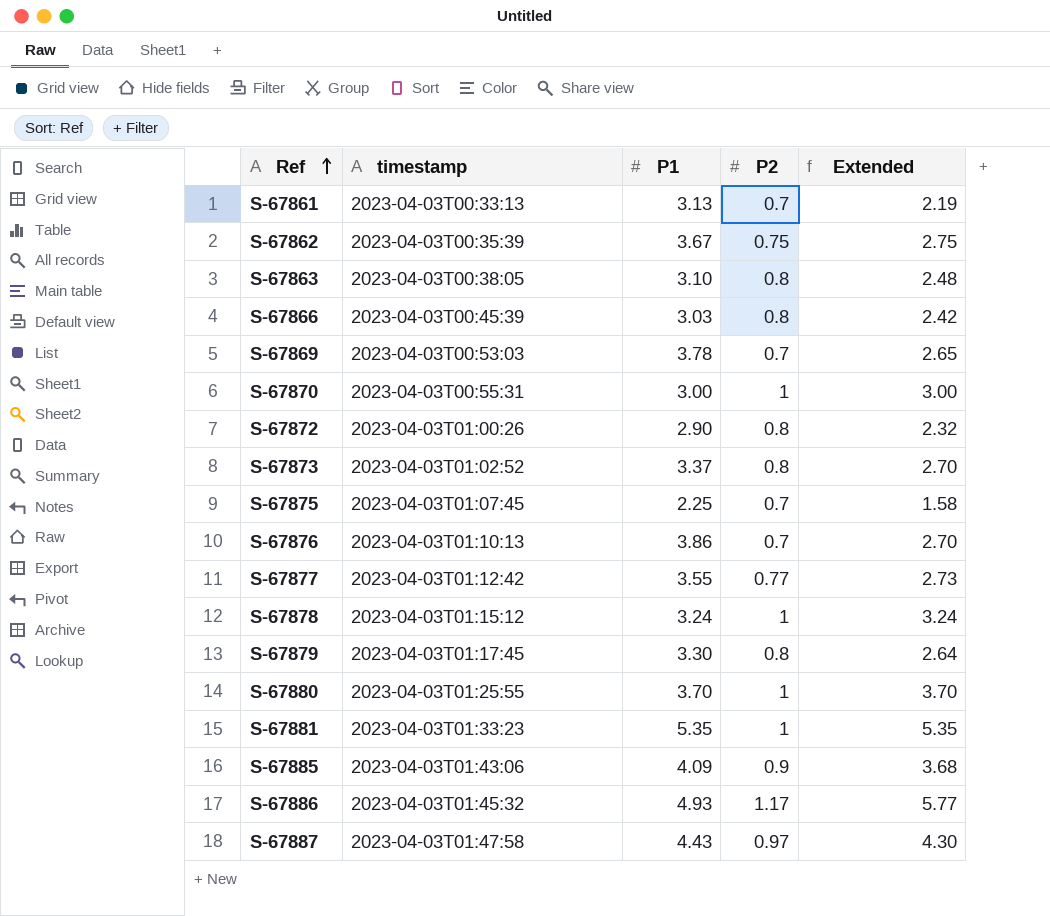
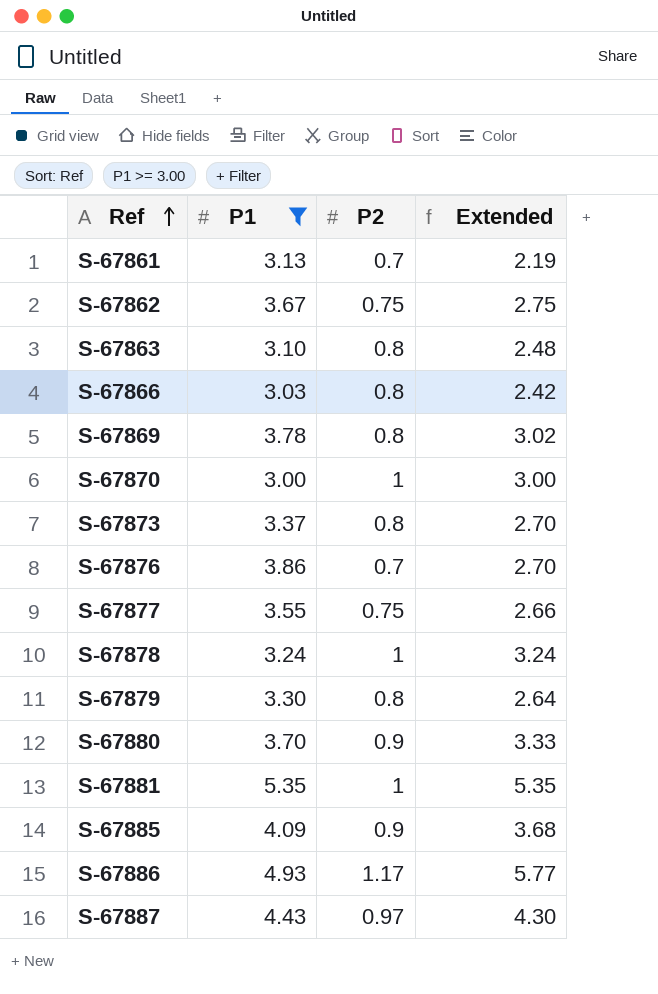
filter: none -> P1 >= 3.00
column timestamp | position: 2 -> none
S-67869 | P2: 0.7 -> 0.8
S-67869 | Extended: 2.65 -> 3.02
S-67877 | P2: 0.77 -> 0.75
S-67877 | Extended: 2.73 -> 2.66
S-67880 | P2: 1 -> 0.9
S-67880 | Extended: 3.70 -> 3.33

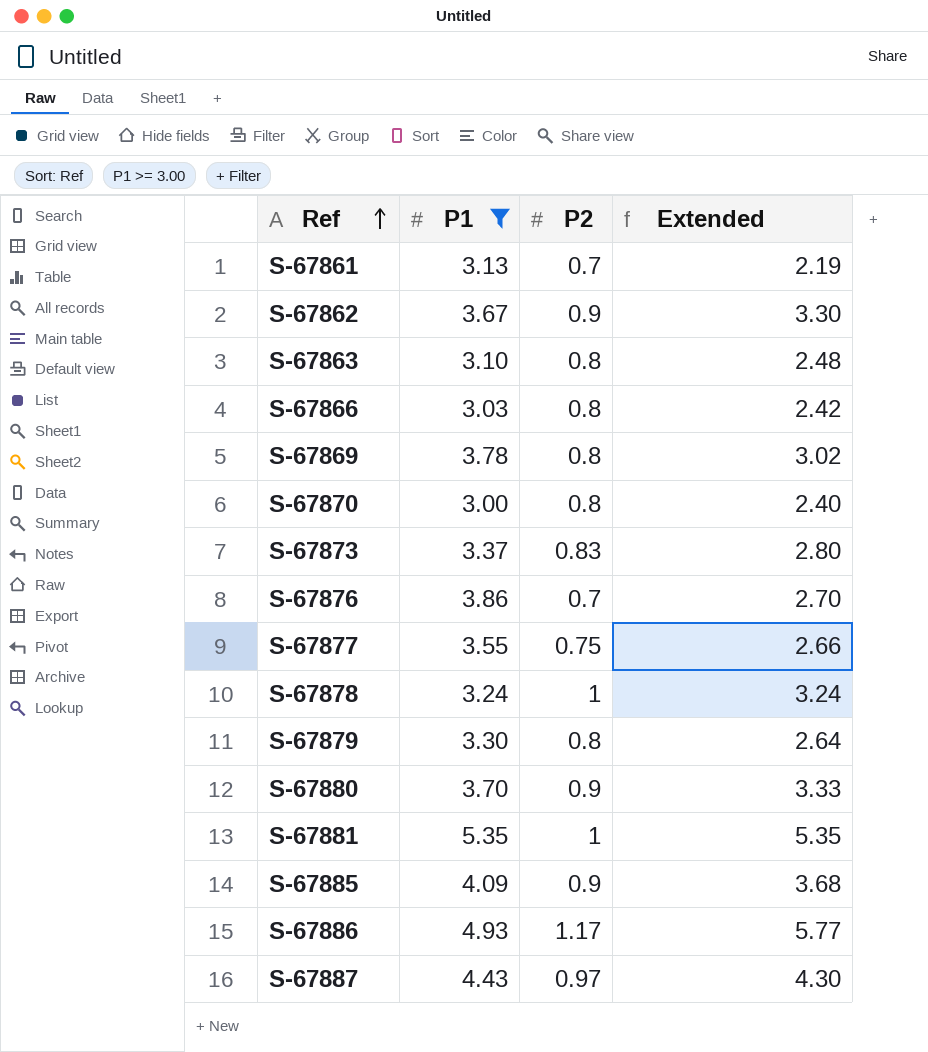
S-67862 | P2: 0.75 -> 0.9
S-67862 | Extended: 2.75 -> 3.30
S-67870 | P2: 1 -> 0.8
S-67870 | Extended: 3.00 -> 2.40
S-67873 | P2: 0.8 -> 0.83
S-67873 | Extended: 2.70 -> 2.80

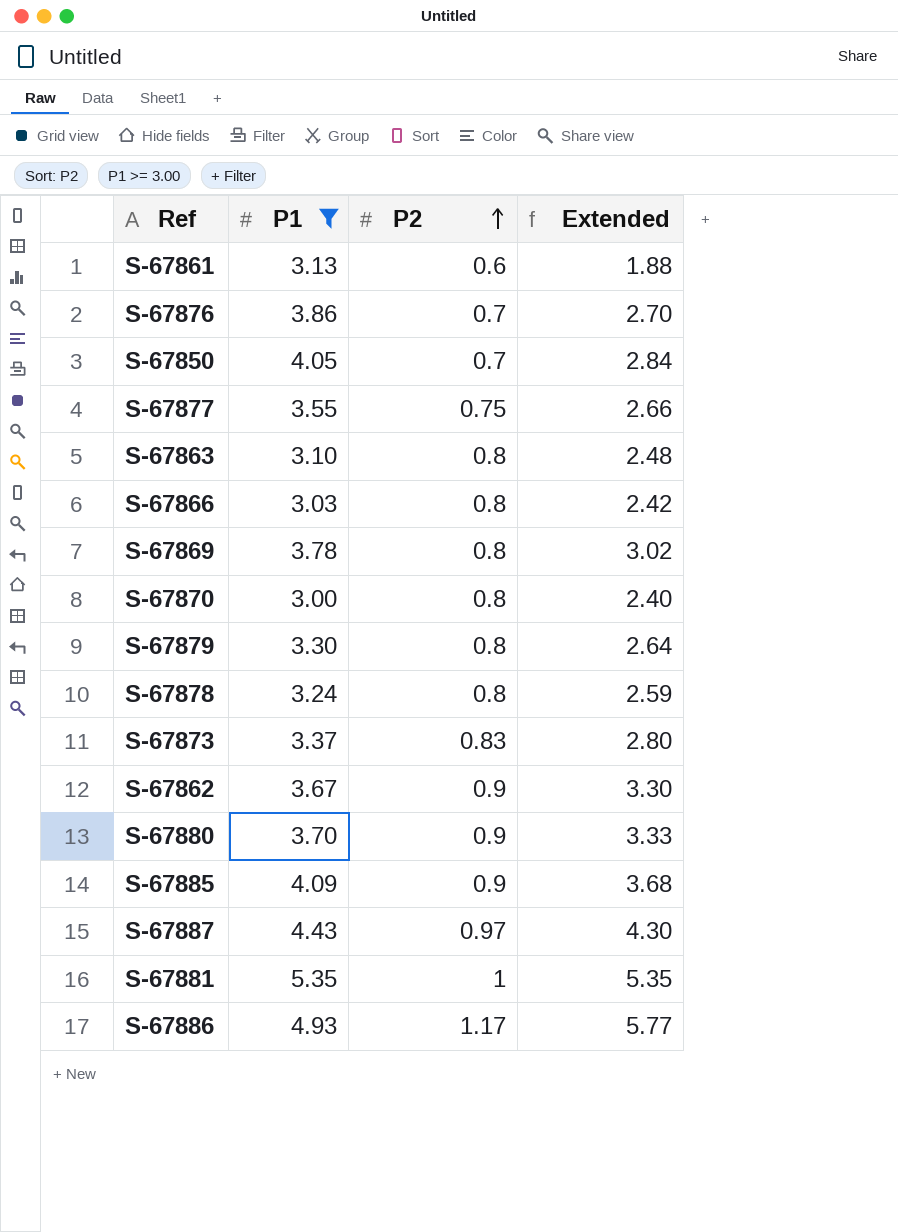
row order: Ref ascending -> P2 ascending
S-67861 | P2: 0.7 -> 0.6
S-67861 | Extended: 2.19 -> 1.88
row S-67850: none -> 4.05 | 0.7 | 2.84
S-67878 | P2: 1 -> 0.8
S-67878 | Extended: 3.24 -> 2.59

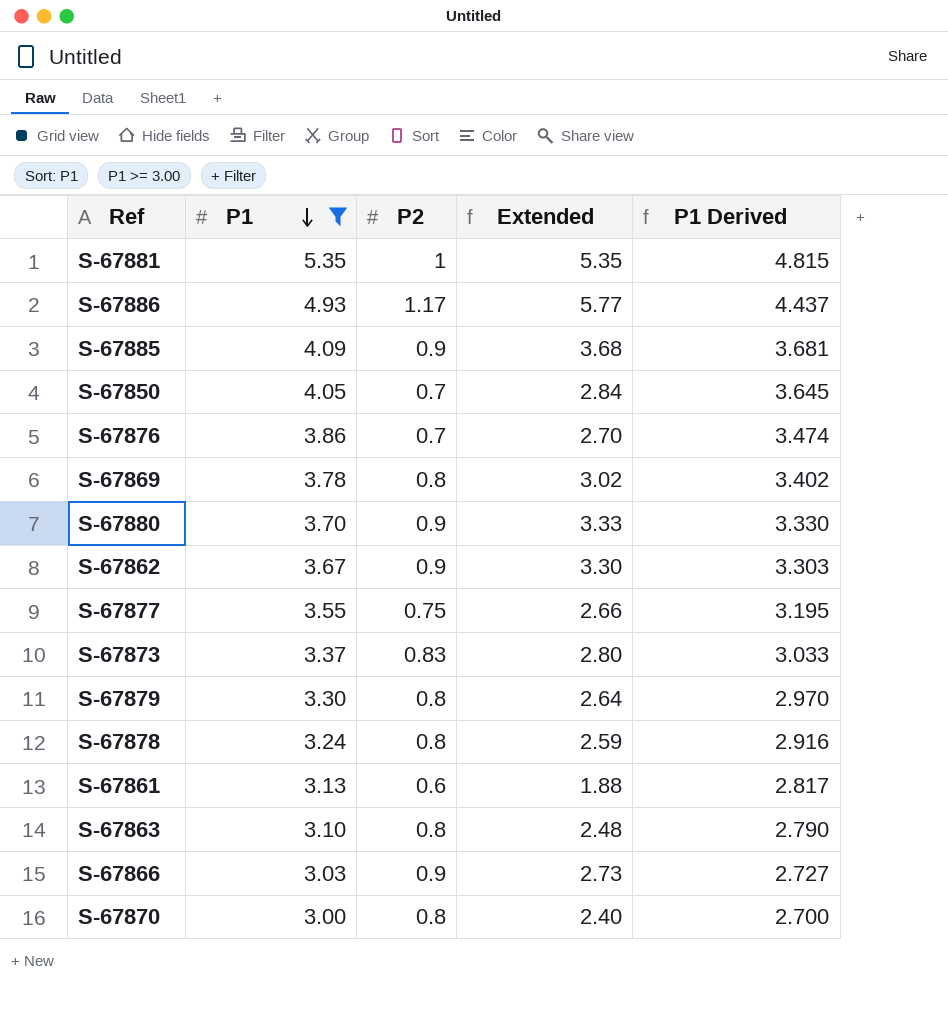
row order: P2 ascending -> P1 descending
column P1 Derived | formula: none -> [P1] * 0.9
row S-67887: 4.43 | 0.97 | 4.30 -> none
S-67866 | P2: 0.8 -> 0.9
S-67866 | Extended: 2.42 -> 2.73

